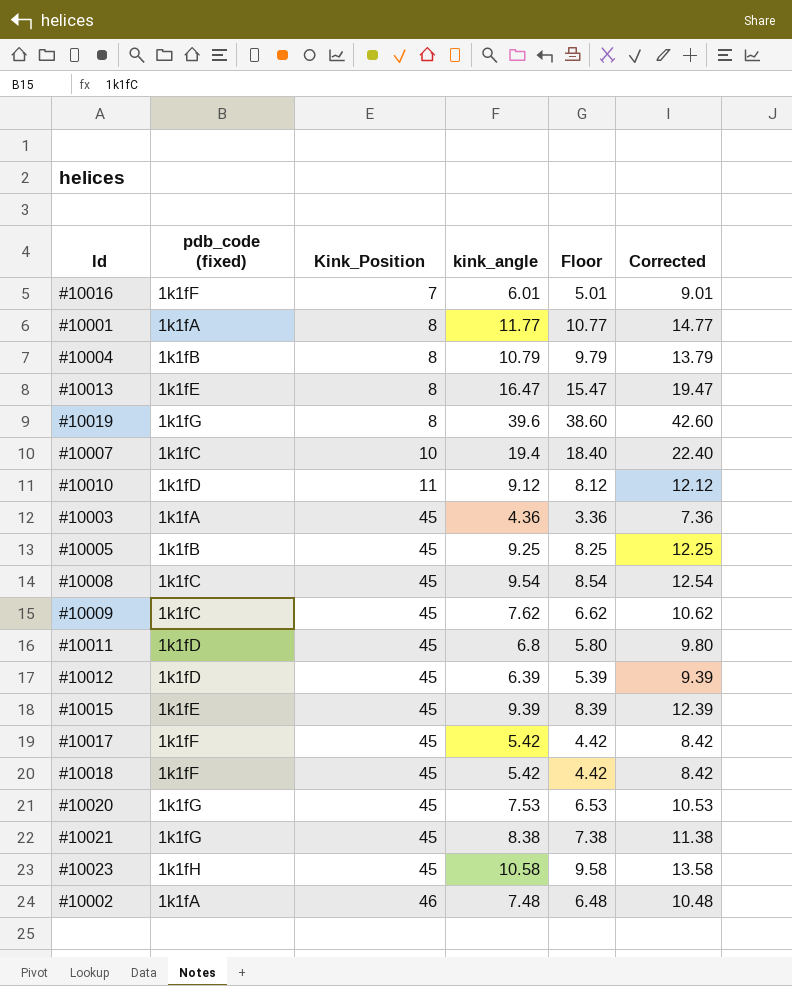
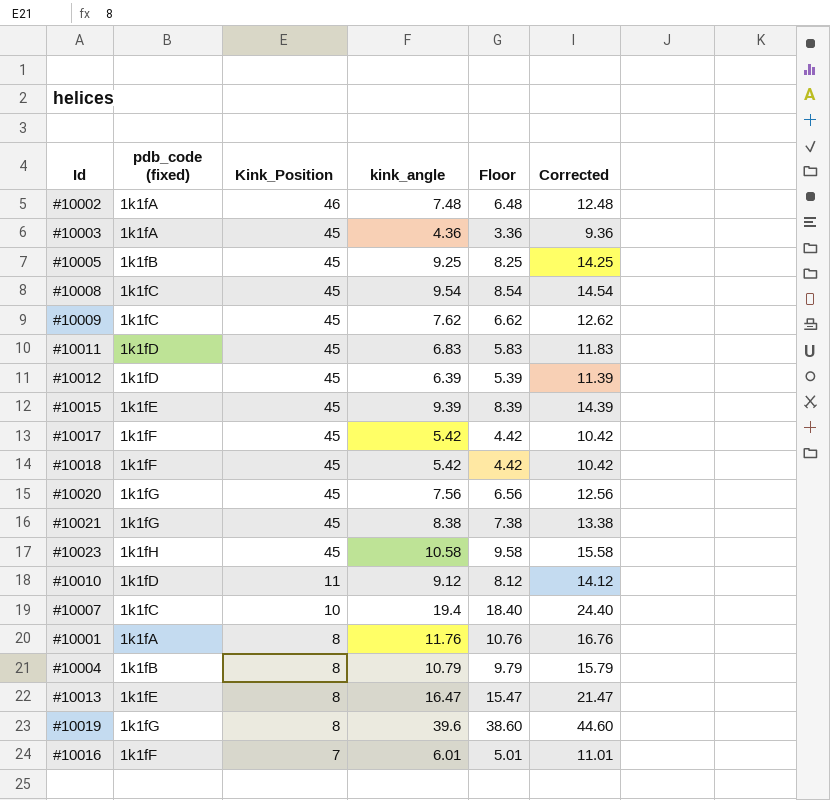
row order: Kink_Position ascending -> Kink_Position descending
column Corrected | formula: [kink_angle] + 3 -> [kink_angle] + 5
#10011 | kink_angle: 6.8 -> 6.83
#10011 | Floor: 5.80 -> 5.83
#10020 | kink_angle: 7.53 -> 7.56
#10020 | Floor: 6.53 -> 6.56
#10001 | kink_angle: 11.77 -> 11.76
#10001 | Floor: 10.77 -> 10.76

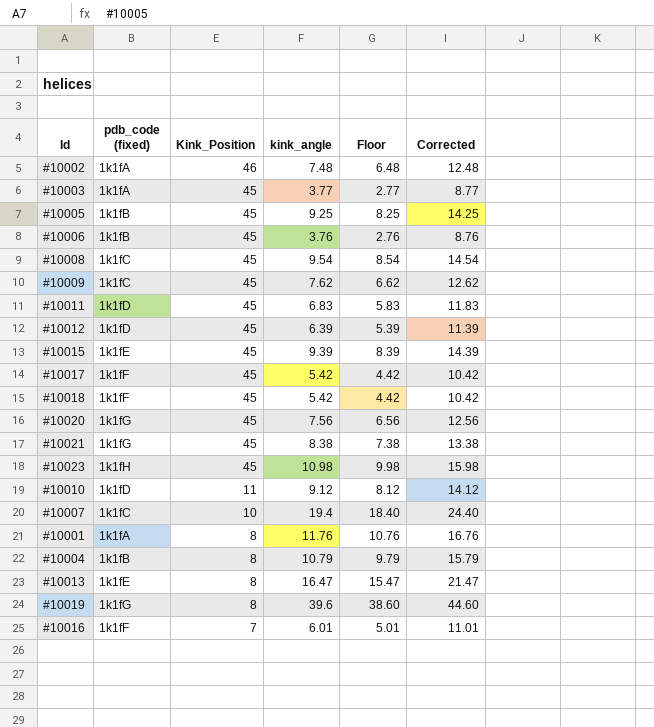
#10003 | kink_angle: 4.36 -> 3.77
#10003 | Floor: 3.36 -> 2.77
#10003 | Corrected: 9.36 -> 8.77
row #10006: none -> 1k1fB | 45 | 3.76 | 2.76 | 8.76
#10023 | kink_angle: 10.58 -> 10.98
#10023 | Floor: 9.58 -> 9.98
#10023 | Corrected: 15.58 -> 15.98

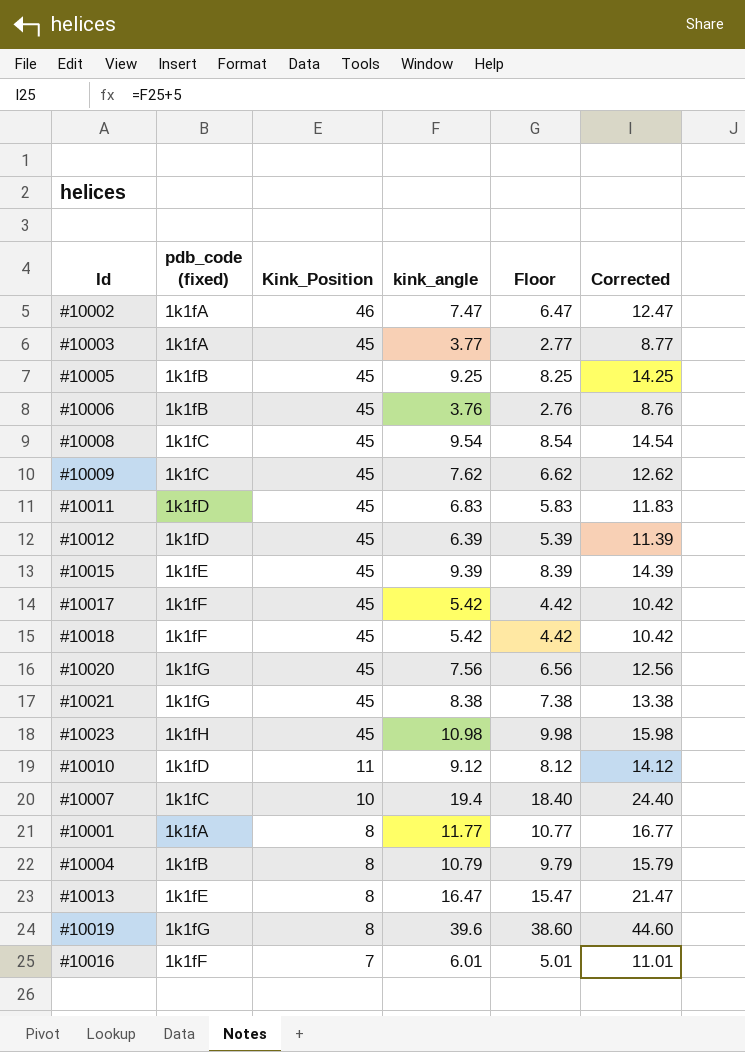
#10002 | kink_angle: 7.48 -> 7.47
#10002 | Floor: 6.48 -> 6.47
#10002 | Corrected: 12.48 -> 12.47
#10001 | kink_angle: 11.76 -> 11.77
#10001 | Floor: 10.76 -> 10.77
#10001 | Corrected: 16.76 -> 16.77

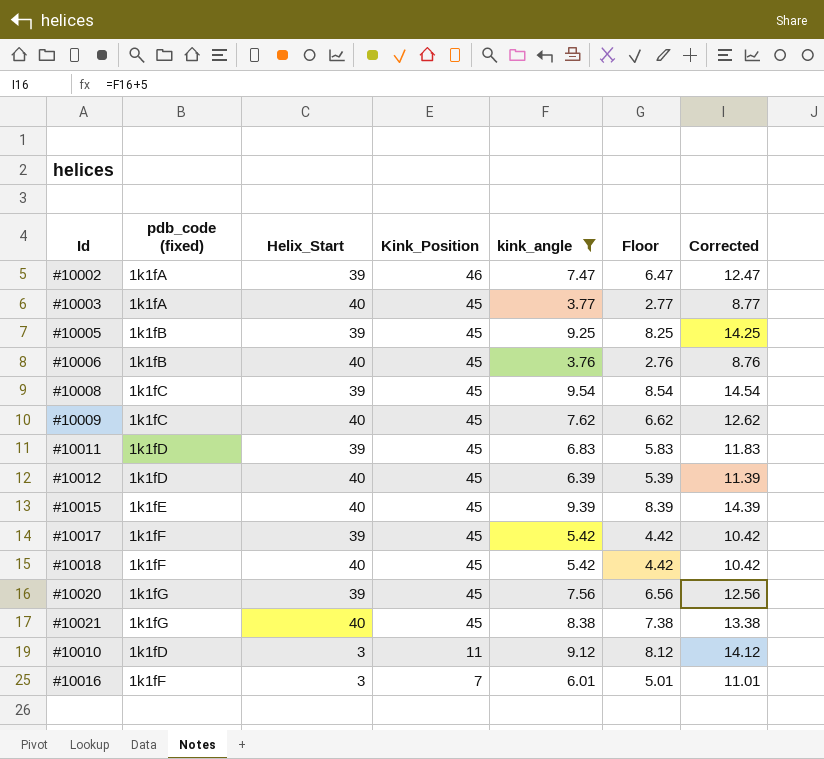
filter: none -> kink_angle <= 9.54
column Helix_Start | position: none -> 3

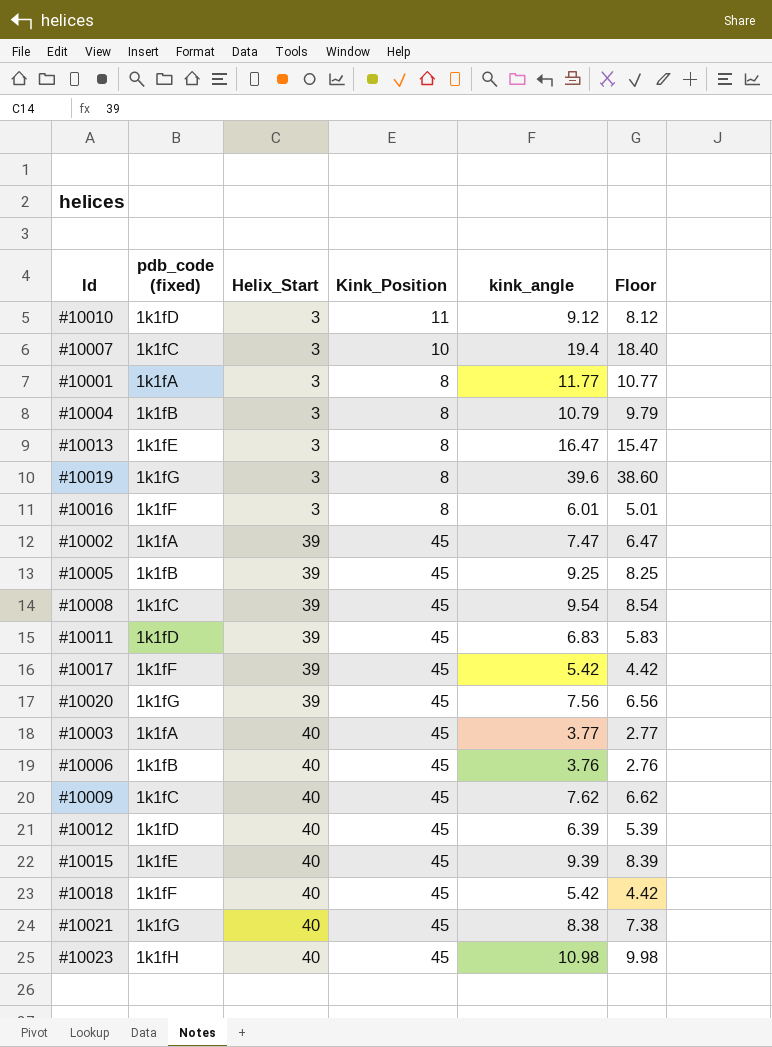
filter: kink_angle <= 9.54 -> none
row order: Kink_Position descending -> Helix_Start ascending
column Corrected | formula: [kink_angle] + 5 -> none
#10016 | Kink_Position: 7 -> 8
#10002 | Kink_Position: 46 -> 45

